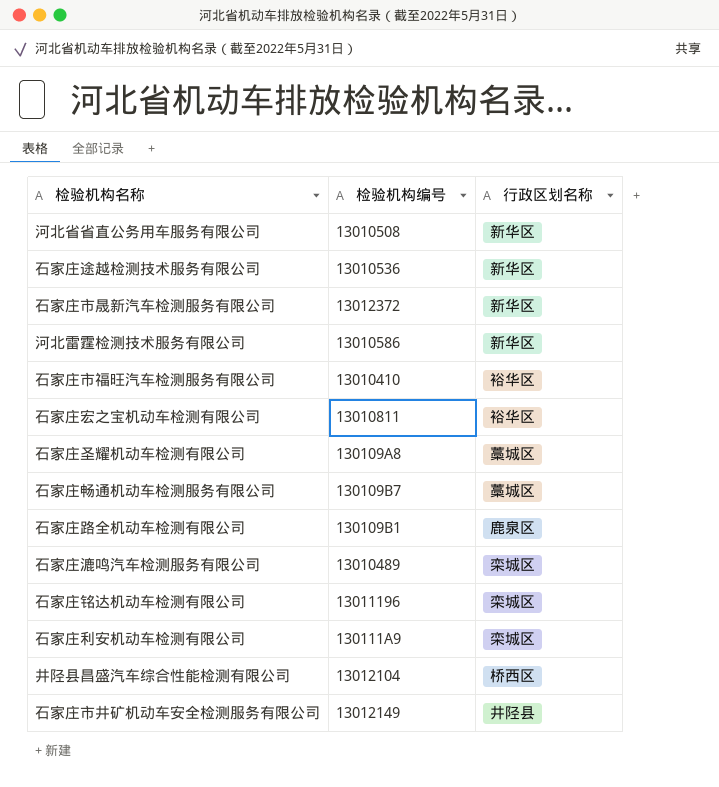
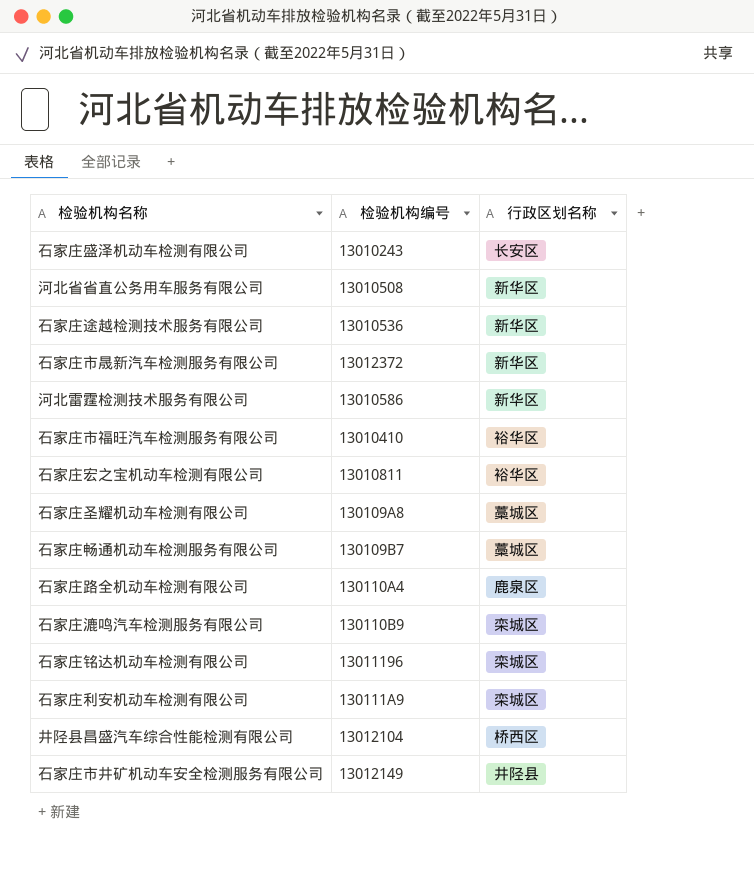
row 石家庄盛泽机动车检测有限公司: none -> 13010243 | 长安区
石家庄路全机动车检测有限公司 | 检验机构编号: 130109B1 -> 130110A4
石家庄漉鸣汽车检测服务有限公司 | 检验机构编号: 13010489 -> 130110B9

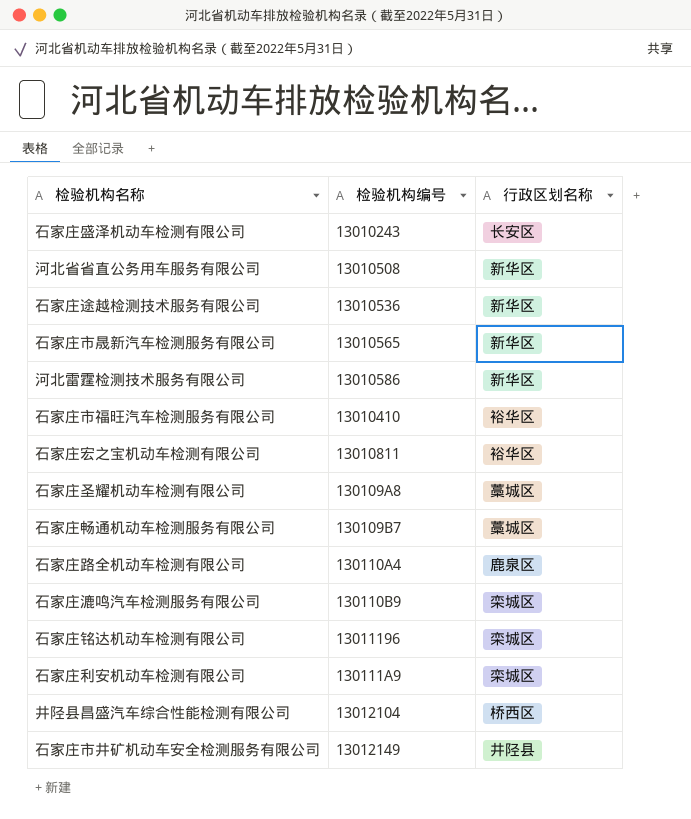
石家庄市晟新汽车检测服务有限公司 | 检验机构编号: 13012372 -> 13010565

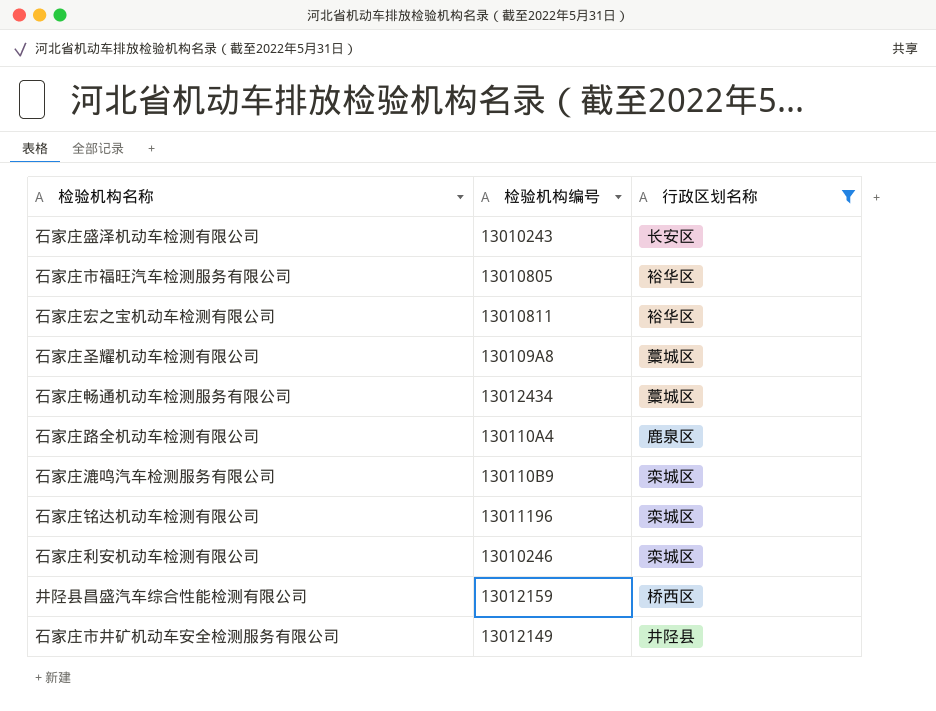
filter: none -> 行政区划名称 != 新华区
石家庄市福旺汽车检测服务有限公司 | 检验机构编号: 13010410 -> 13010805
石家庄畅通机动车检测服务有限公司 | 检验机构编号: 130109B7 -> 13012434
石家庄利安机动车检测有限公司 | 检验机构编号: 130111A9 -> 13010246
井陉县昌盛汽车综合性能检测有限公司 | 检验机构编号: 13012104 -> 13012159

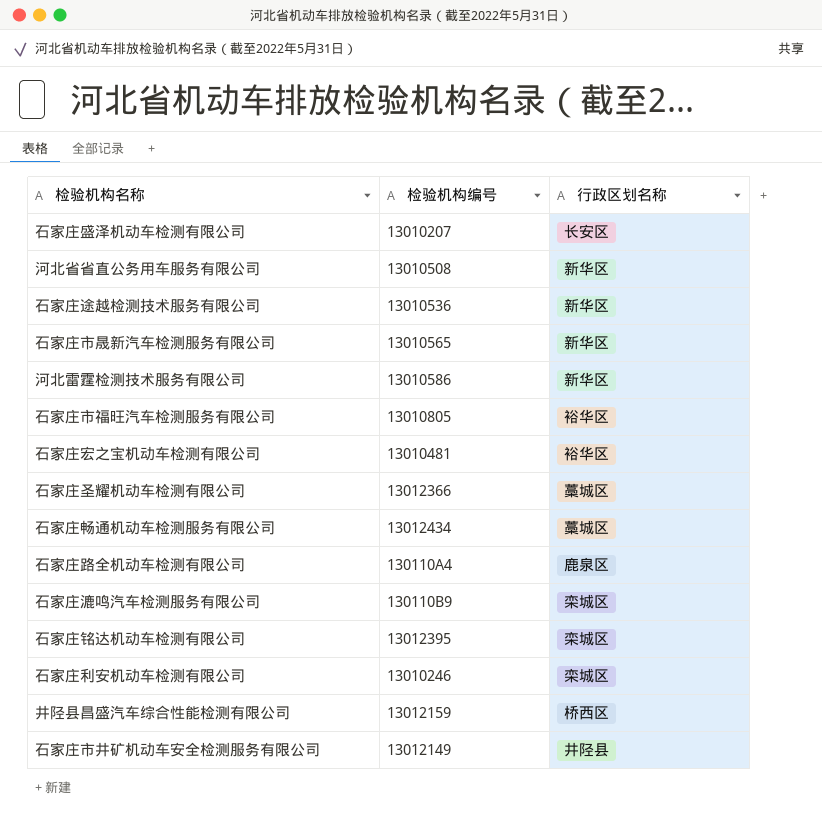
filter: 行政区划名称 != 新华区 -> none
石家庄盛泽机动车检测有限公司 | 检验机构编号: 13010243 -> 13010207
石家庄宏之宝机动车检测有限公司 | 检验机构编号: 13010811 -> 13010481
石家庄圣耀机动车检测有限公司 | 检验机构编号: 130109A8 -> 13012366
石家庄铭达机动车检测有限公司 | 检验机构编号: 13011196 -> 13012395

